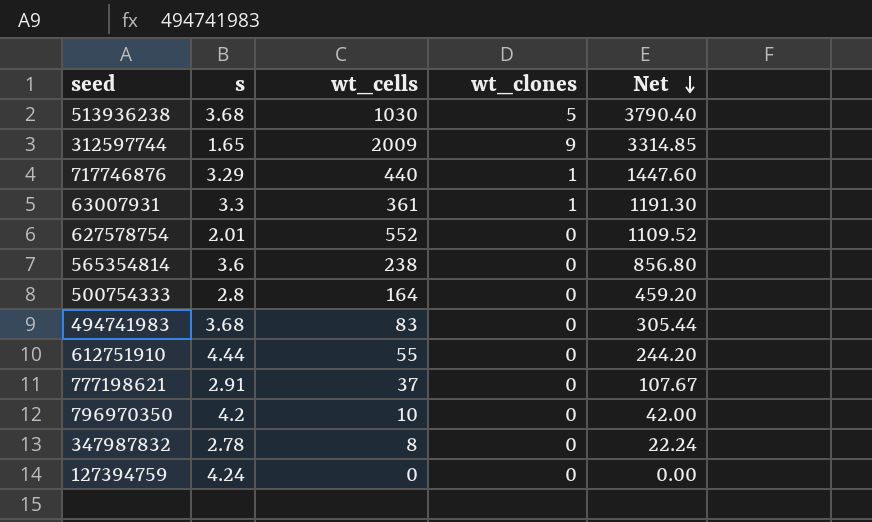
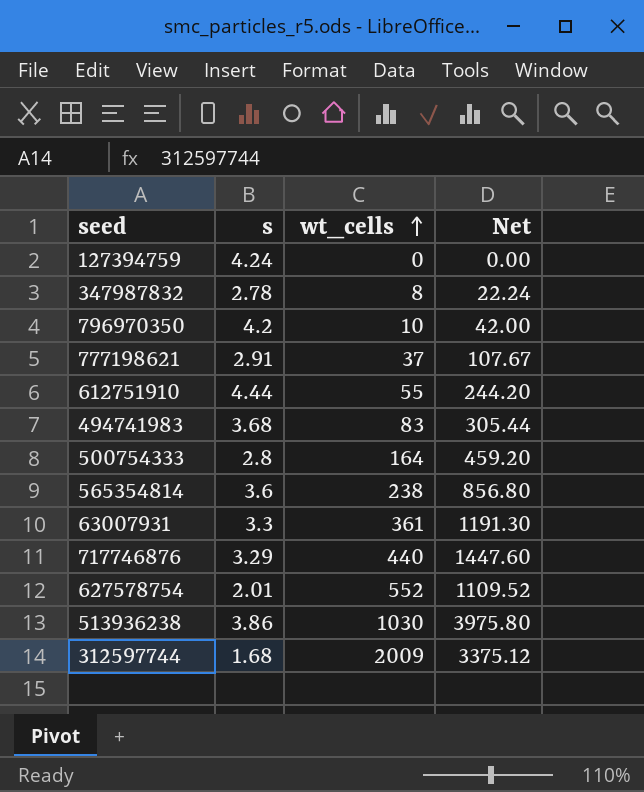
row order: Net descending -> wt_cells ascending
column wt_clones | position: 4 -> none
513936238 | s: 3.68 -> 3.86
513936238 | Net: 3790.40 -> 3975.80
312597744 | s: 1.65 -> 1.68
312597744 | Net: 3314.85 -> 3375.12

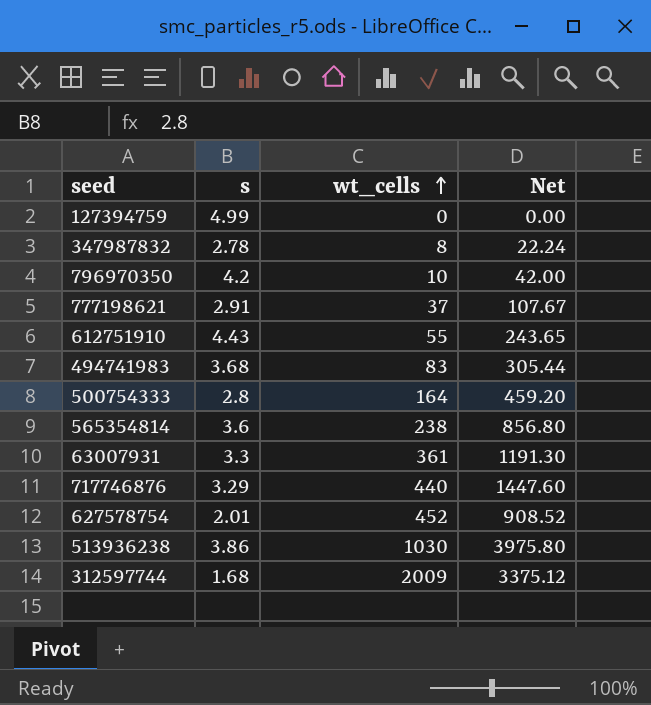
127394759 | s: 4.24 -> 4.99
612751910 | s: 4.44 -> 4.43
612751910 | Net: 244.20 -> 243.65
627578754 | wt_cells: 552 -> 452
627578754 | Net: 1109.52 -> 908.52

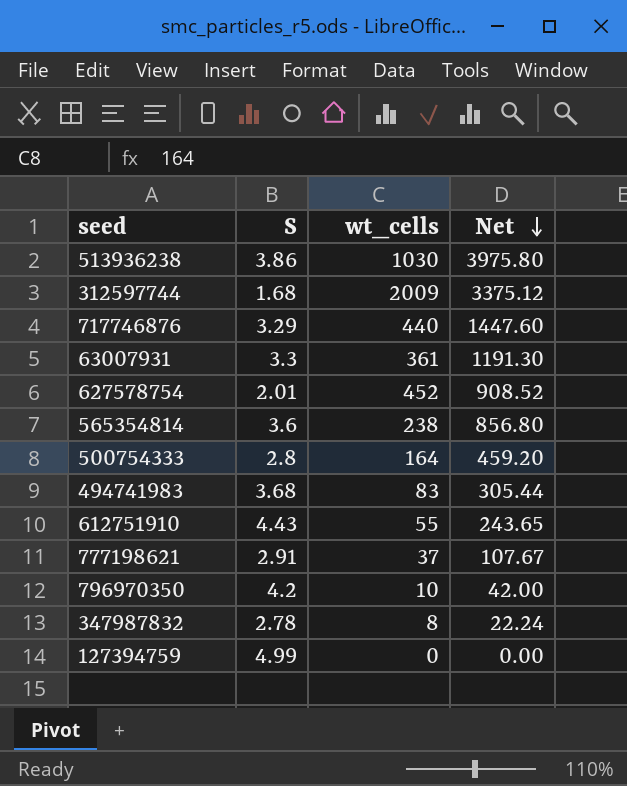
row order: wt_cells ascending -> Net descending
column name: s -> S

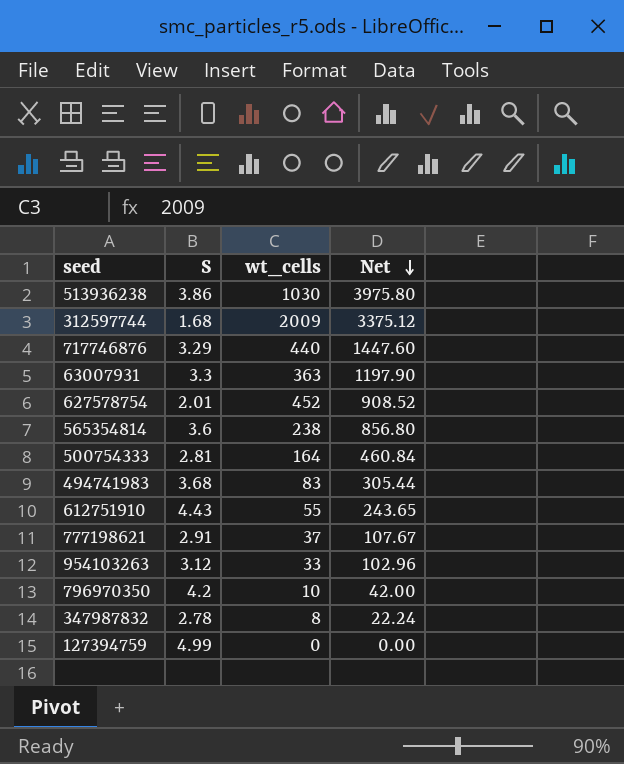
63007931 | wt_cells: 361 -> 363
63007931 | Net: 1191.30 -> 1197.90
500754333 | S: 2.8 -> 2.81
500754333 | Net: 459.20 -> 460.84
row 954103263: none -> 3.12 | 33 | 102.96

